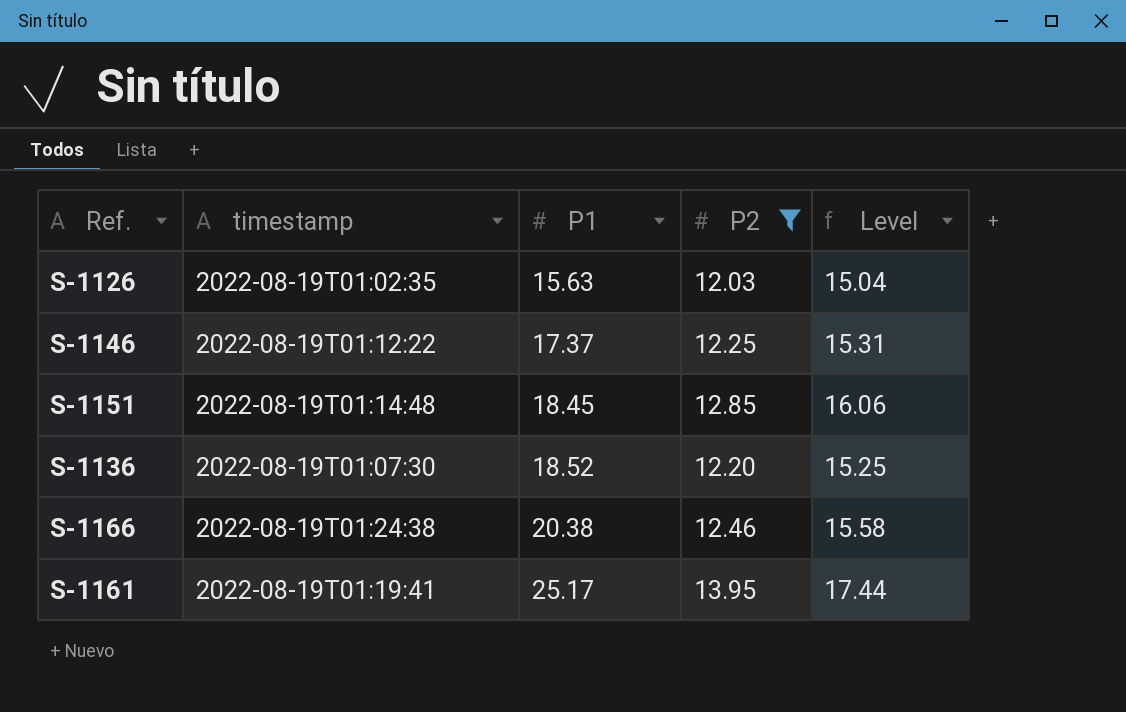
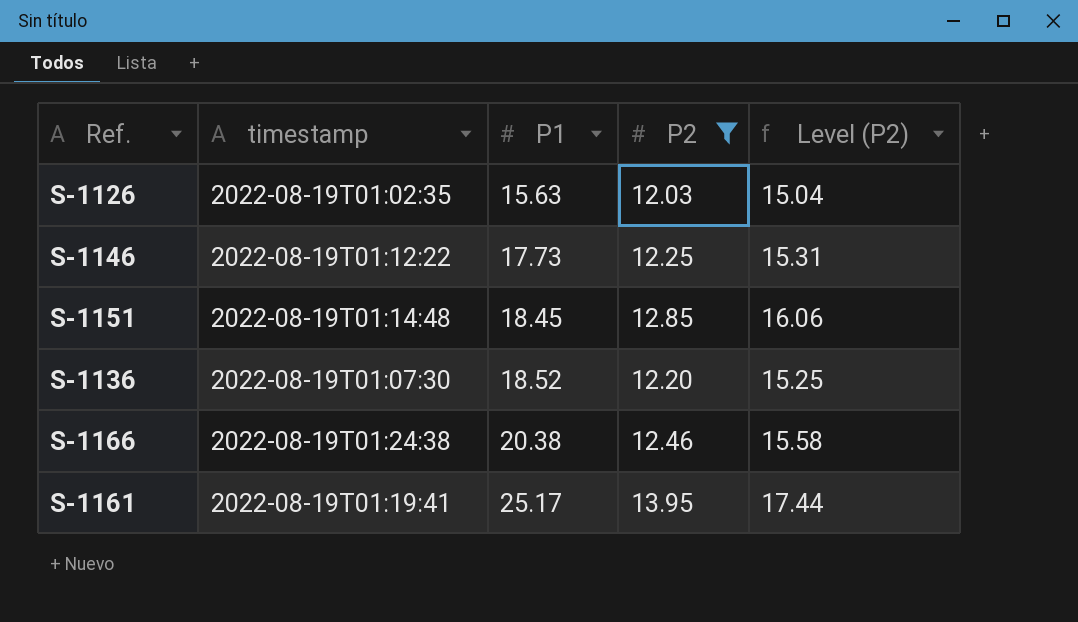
column name: Level -> Level (P2)
S-1146 | P1: 17.37 -> 17.73

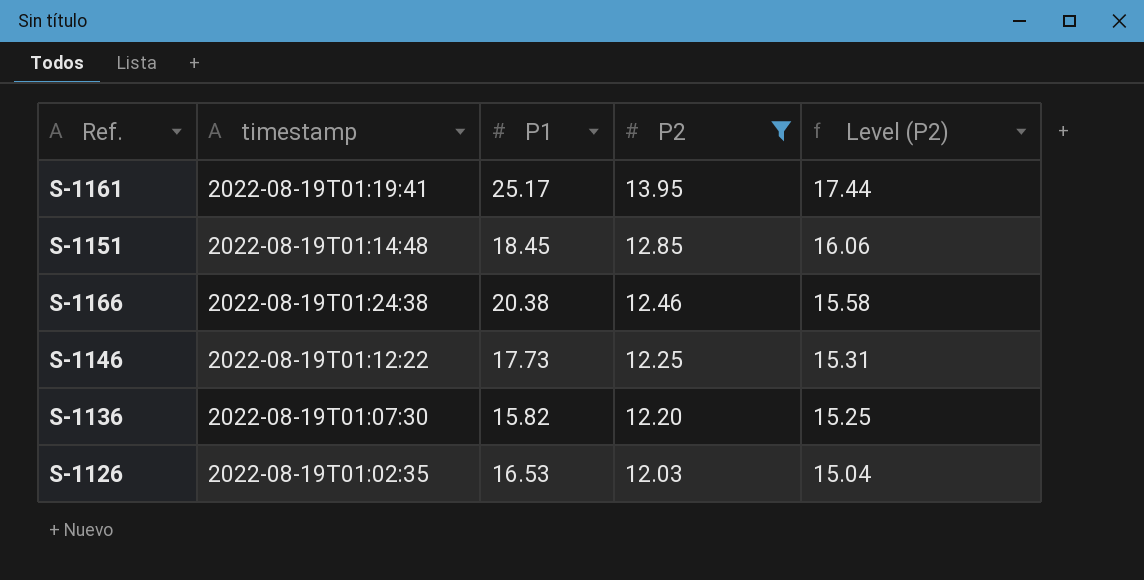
row order: P1 ascending -> P2 descending
S-1136 | P1: 18.52 -> 15.82
S-1126 | P1: 15.63 -> 16.53

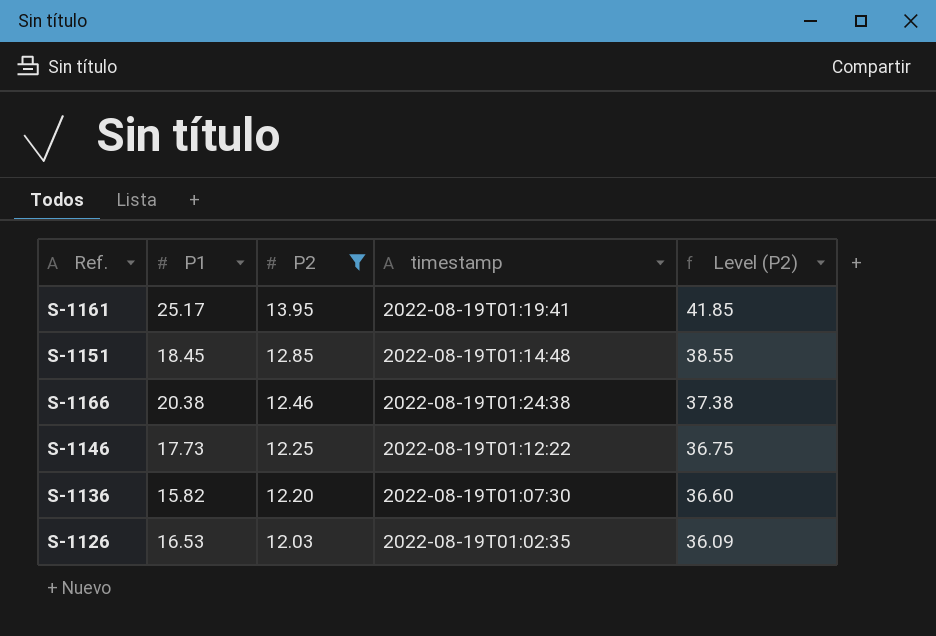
column timestamp | position: 2 -> 4
column Level (P2) | formula: [P2] * 1.25 -> [P2] * 3

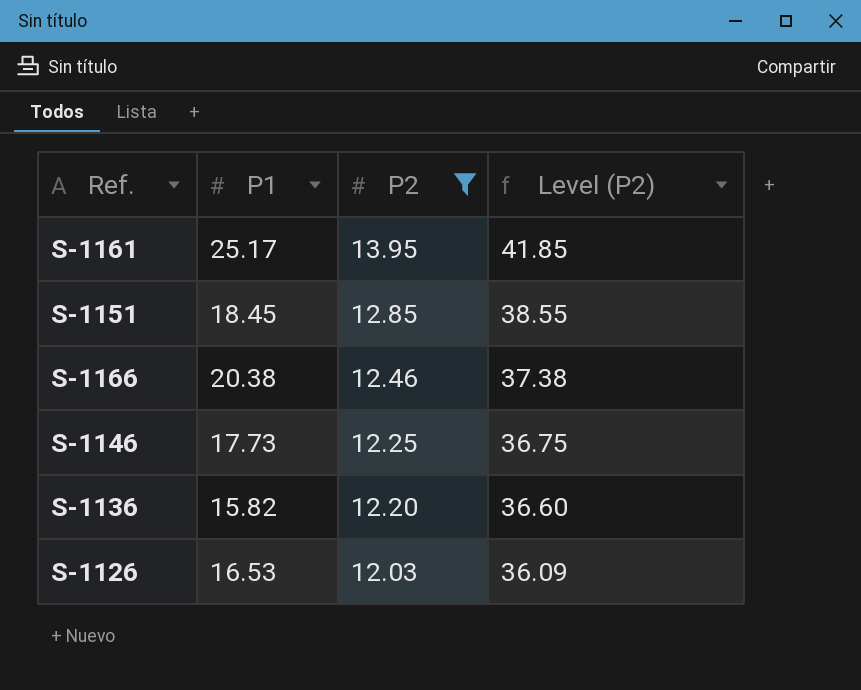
column timestamp | position: 4 -> none

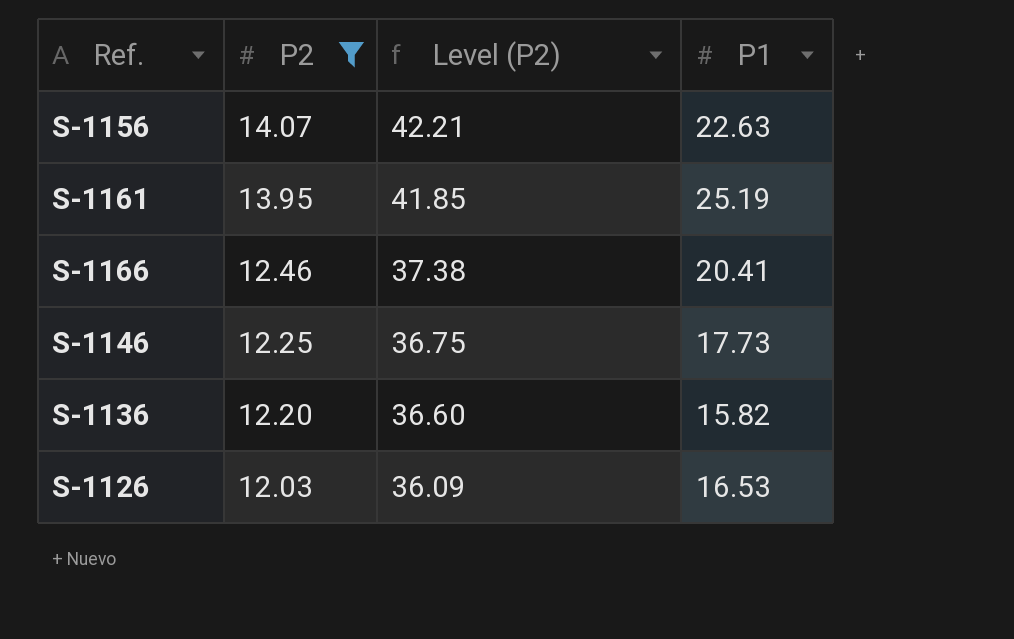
column P1 | position: 2 -> 4
row S-1151: 18.45 | 12.85 | 38.55 -> none
row S-1156: none -> 14.07 | 42.21 | 22.63
S-1161 | P1: 25.17 -> 25.19
S-1166 | P1: 20.38 -> 20.41

